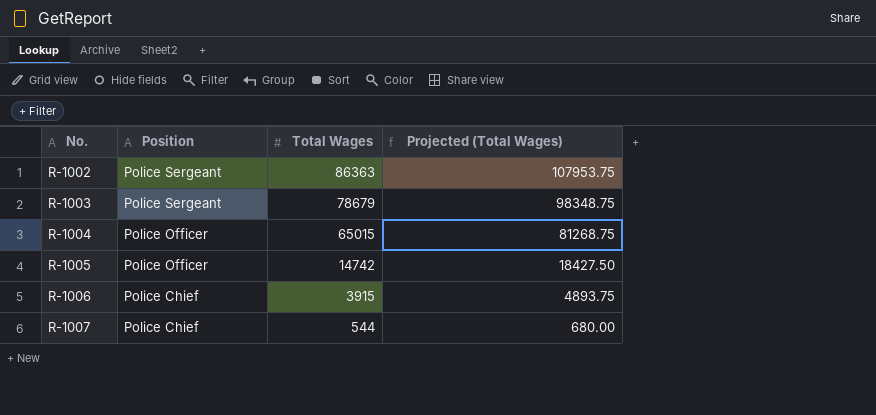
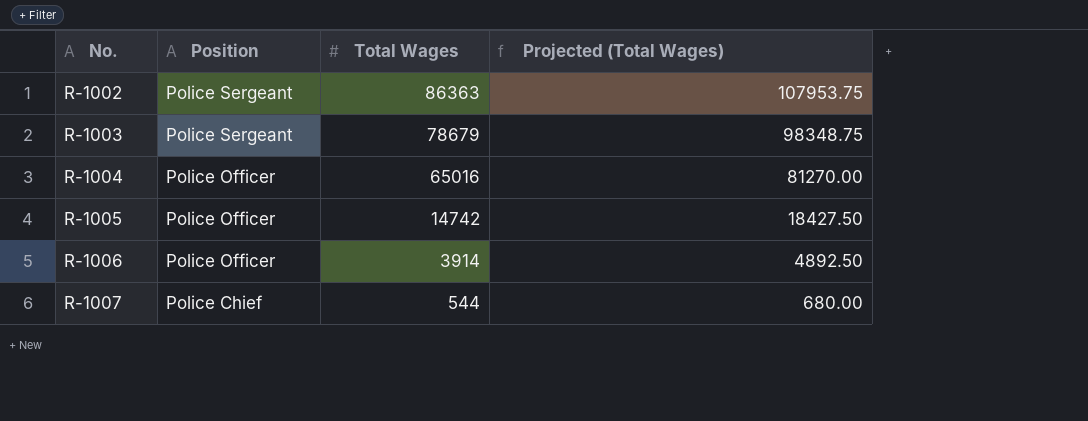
R-1004 | Total Wages: 65015 -> 65016
R-1004 | Projected (Total Wages): 81268.75 -> 81270.00
R-1006 | Position: Police Chief -> Police Officer
R-1006 | Total Wages: 3915 -> 3914
R-1006 | Projected (Total Wages): 4893.75 -> 4892.50

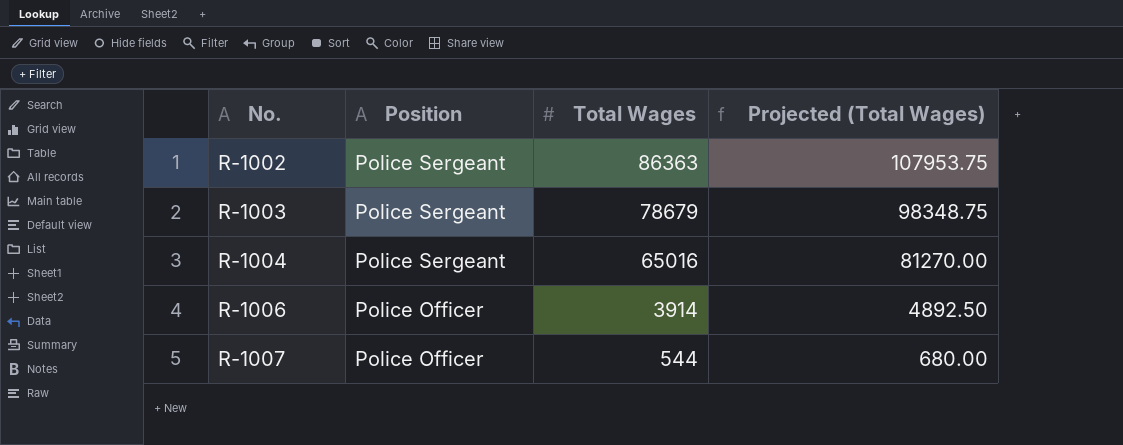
row R-1005: Police Officer | 14742 | 18427.50 -> none
R-1004 | Position: Police Officer -> Police Sergeant
R-1007 | Position: Police Chief -> Police Officer

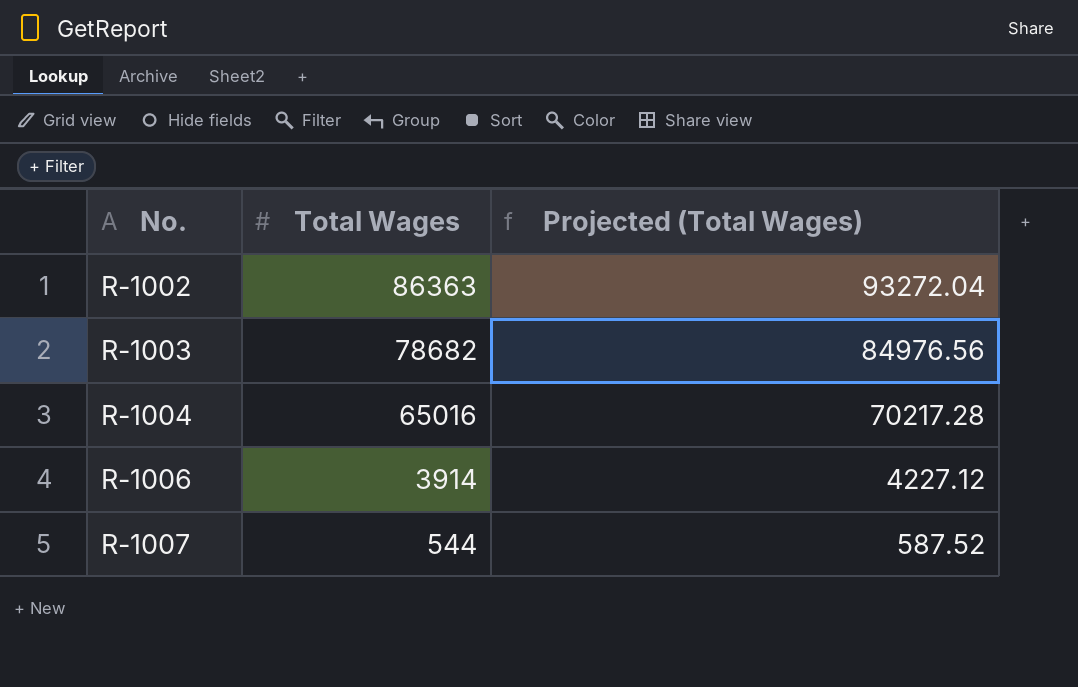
column Position | position: 2 -> none
column Projected (Total Wages) | formula: [Total Wages] * 1.25 -> [Total Wages] * 1.08
R-1003 | Total Wages: 78679 -> 78682

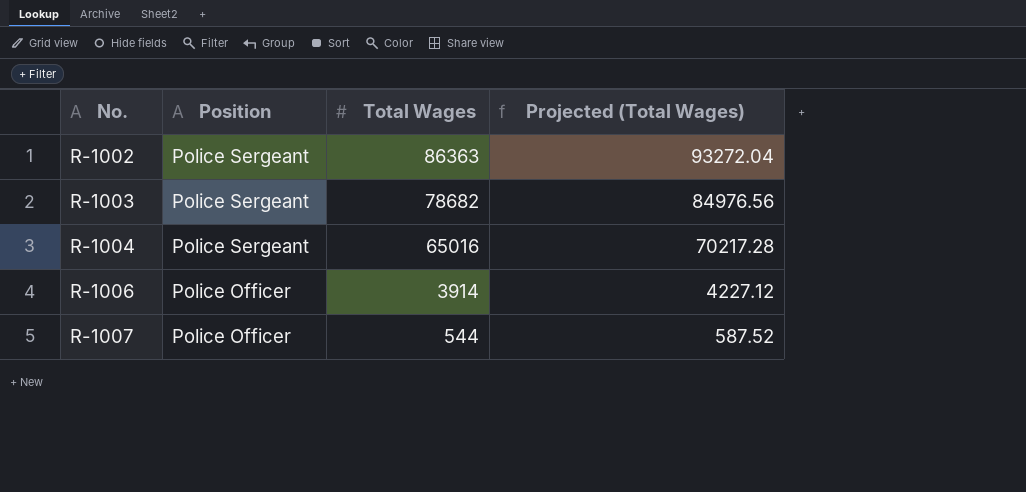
column Position | position: none -> 2

